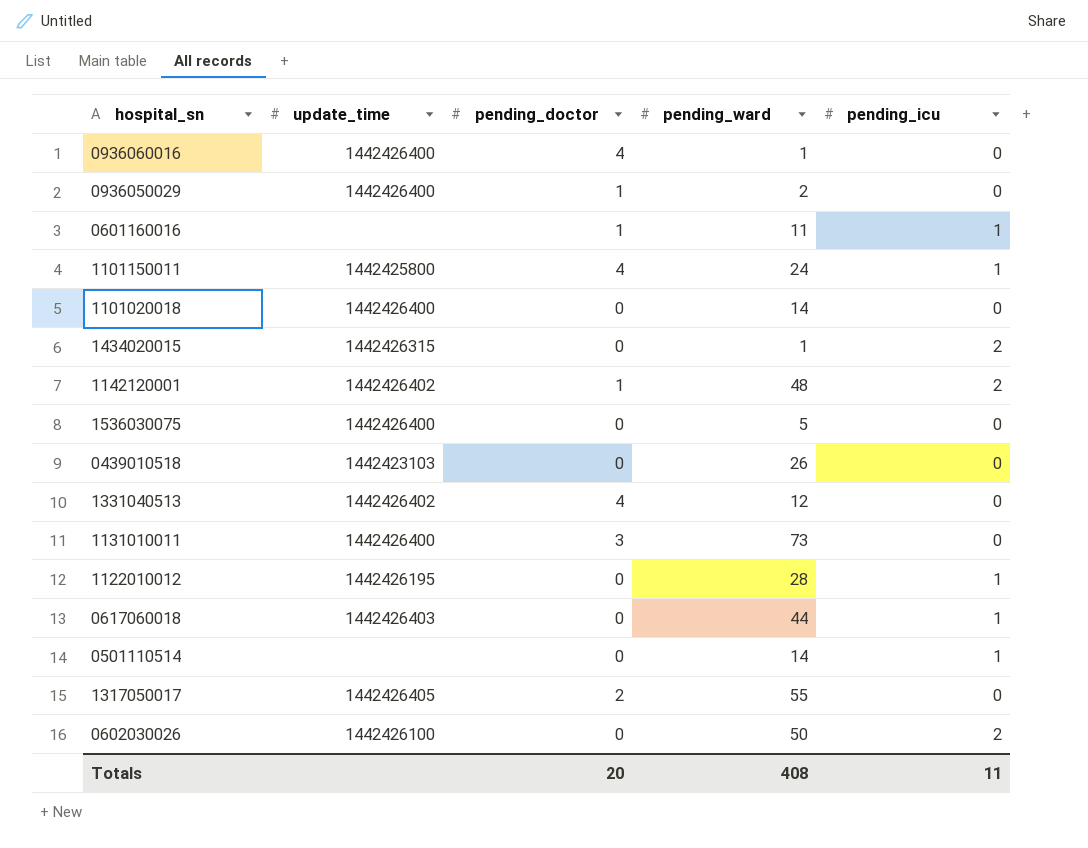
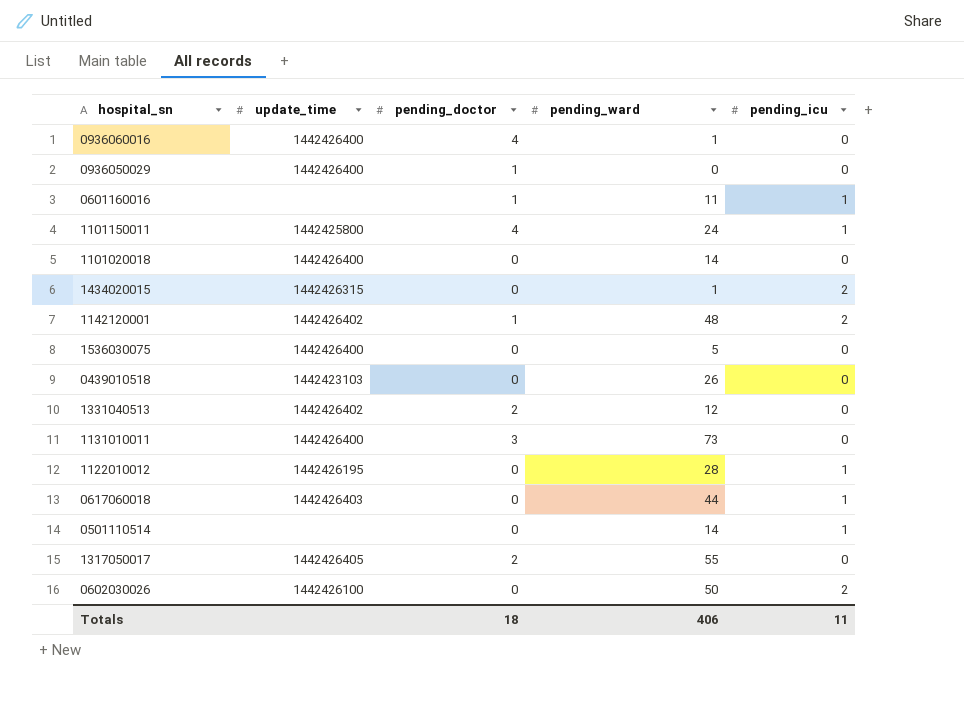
0936050029 | pending_ward: 2 -> 0
1331040513 | pending_doctor: 4 -> 2
Totals | pending_doctor: 20 -> 18
Totals | pending_ward: 408 -> 406

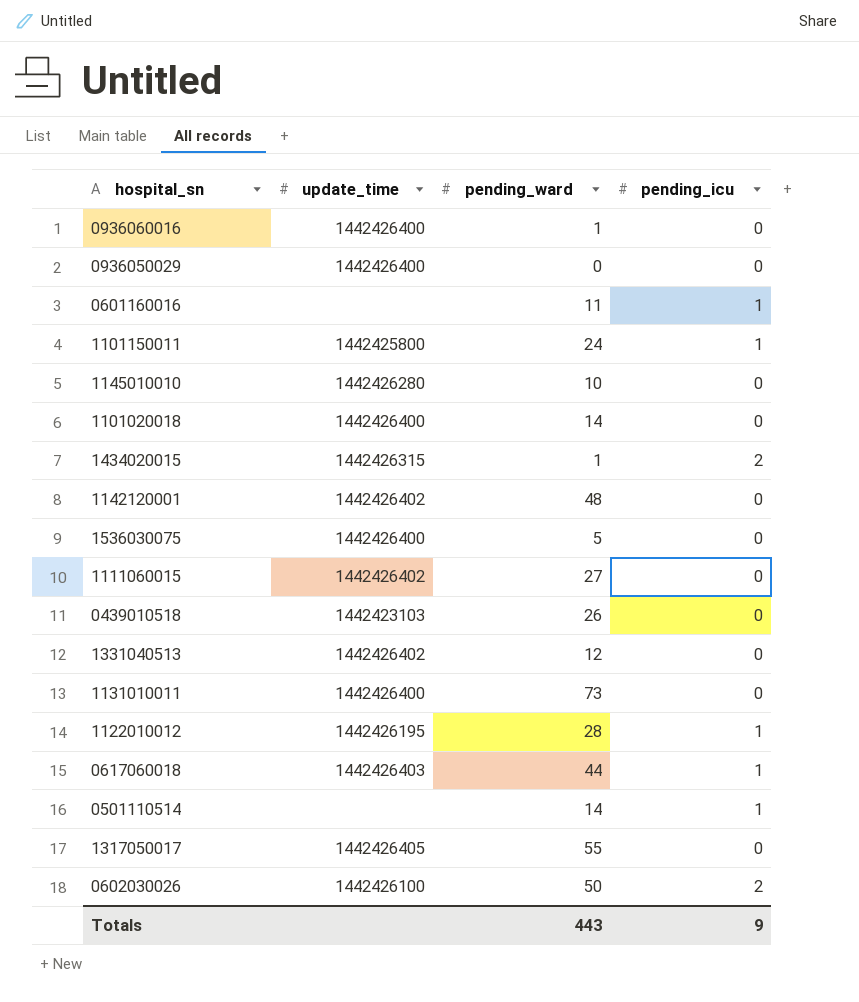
column pending_doctor | position: 3 -> none
row 1145010010: none -> 1442426280 | 10 | 0
1142120001 | pending_icu: 2 -> 0
row 1111060015: none -> 1442426402 | 27 | 0
Totals | pending_ward: 406 -> 443
Totals | pending_icu: 11 -> 9

